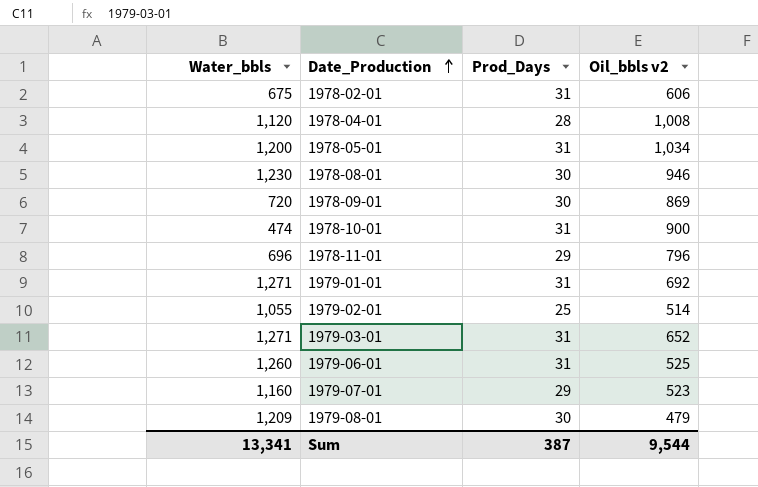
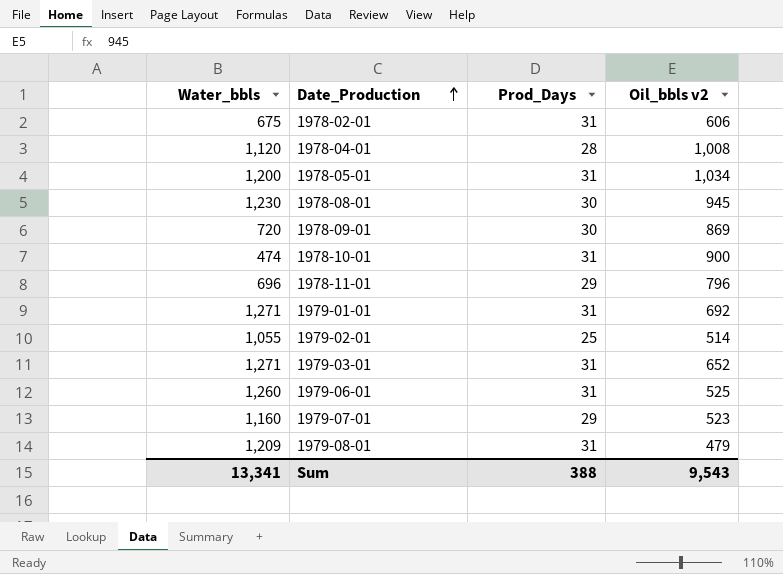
1978-08-01 | Oil_bbls v2: 946 -> 945
1979-08-01 | Prod_Days: 30 -> 31
Sum | Prod_Days: 387 -> 388
Sum | Oil_bbls v2: 9,544 -> 9,543

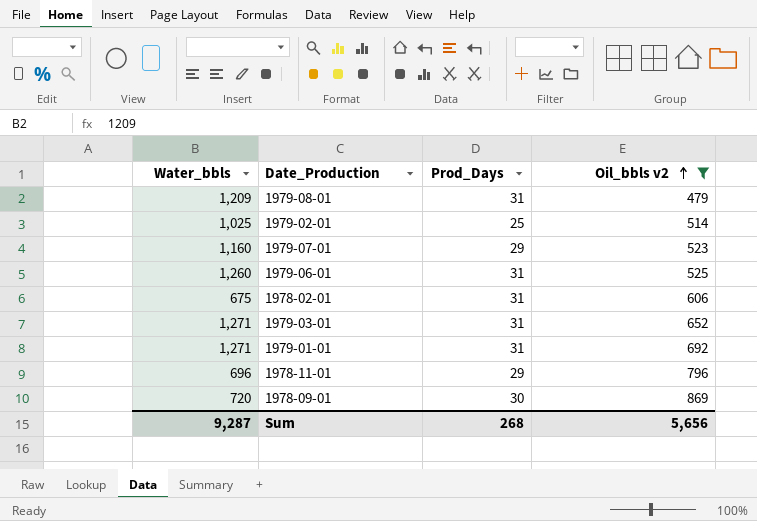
filter: none -> Oil_bbls v2 <= 869
row order: Date_Production ascending -> Oil_bbls v2 ascending
1979-02-01 | Water_bbls: 1,055 -> 1,025
Sum | Water_bbls: 13,341 -> 9,287
Sum | Prod_Days: 388 -> 268
Sum | Oil_bbls v2: 9,543 -> 5,656

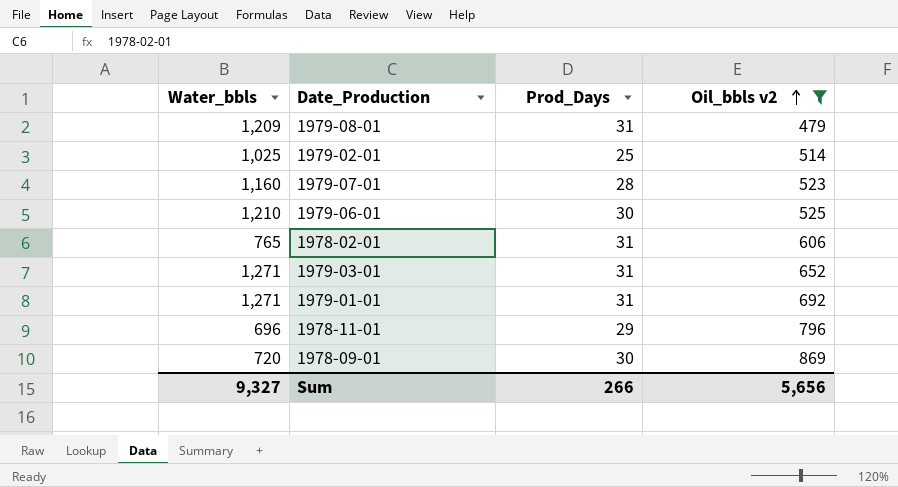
1979-07-01 | Prod_Days: 29 -> 28
1979-06-01 | Water_bbls: 1,260 -> 1,210
1979-06-01 | Prod_Days: 31 -> 30
1978-02-01 | Water_bbls: 675 -> 765
Sum | Water_bbls: 9,287 -> 9,327
Sum | Prod_Days: 268 -> 266

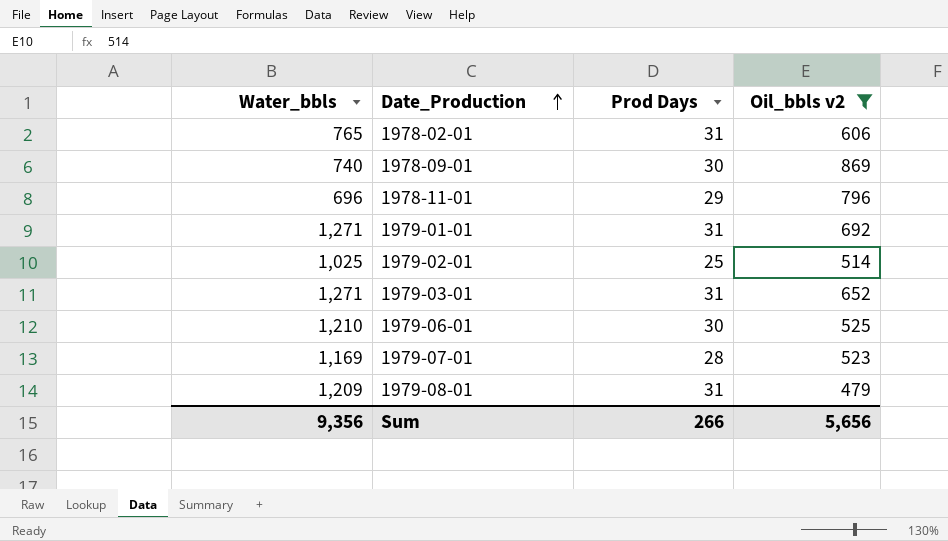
row order: Oil_bbls v2 ascending -> Date_Production ascending
column name: Prod_Days -> Prod Days
1978-09-01 | Water_bbls: 720 -> 740
1979-07-01 | Water_bbls: 1,160 -> 1,169
Sum | Water_bbls: 9,327 -> 9,356

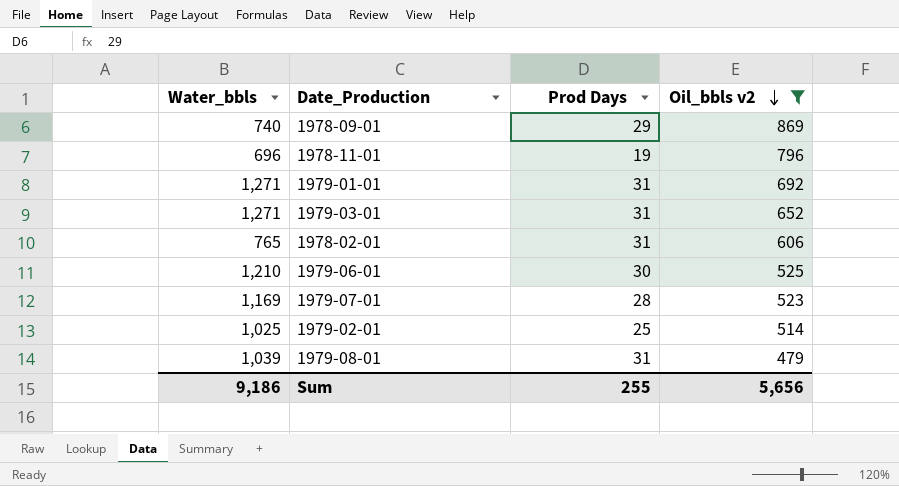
row order: Date_Production ascending -> Oil_bbls v2 descending
1978-09-01 | Prod Days: 30 -> 29
1978-11-01 | Prod Days: 29 -> 19
1979-08-01 | Water_bbls: 1,209 -> 1,039
Sum | Water_bbls: 9,356 -> 9,186
Sum | Prod Days: 266 -> 255

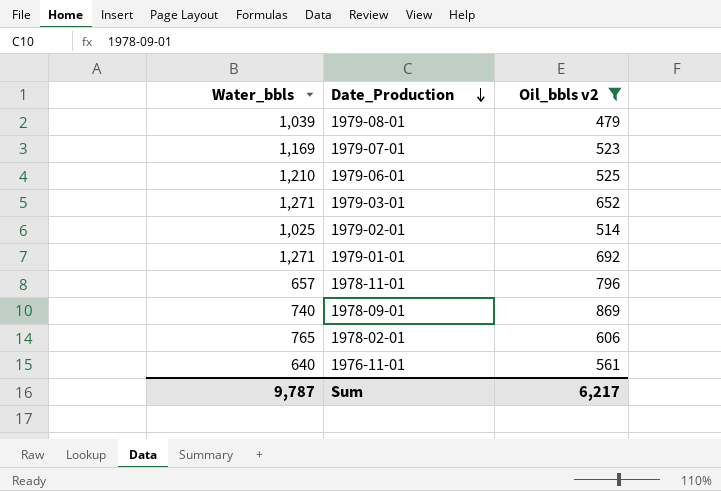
row order: Oil_bbls v2 descending -> Date_Production descending
column Prod Days | position: 3 -> none
1978-11-01 | Water_bbls: 696 -> 657
row 1976-11-01: none -> 640 | 561
Sum | Water_bbls: 9,186 -> 9,787
Sum | Oil_bbls v2: 5,656 -> 6,217

